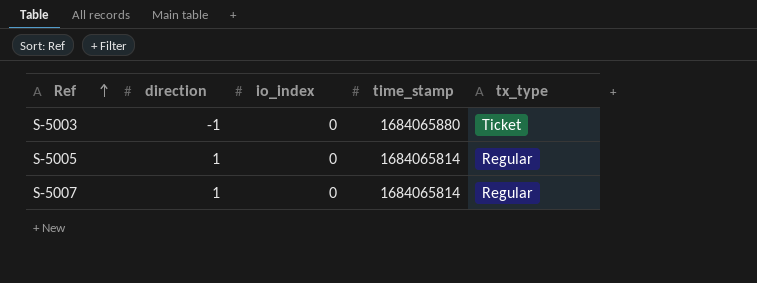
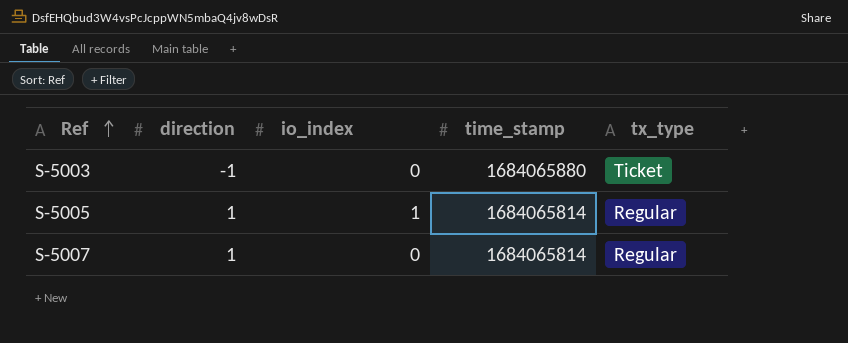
S-5005 | io_index: 0 -> 1

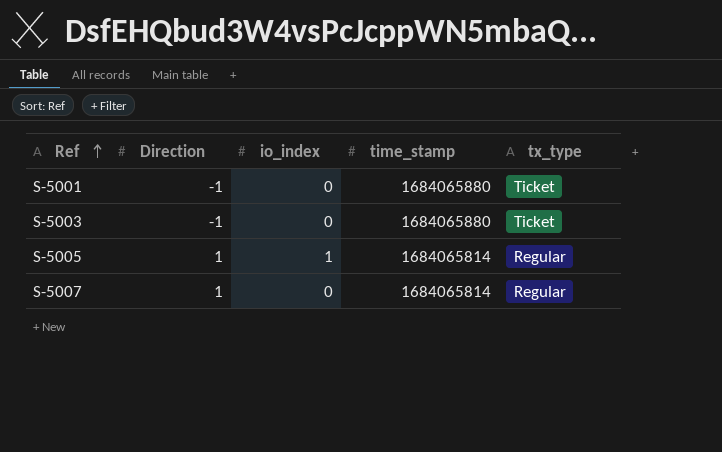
column name: direction -> Direction
row S-5001: none -> -1 | 0 | 1684065880 | Ticket

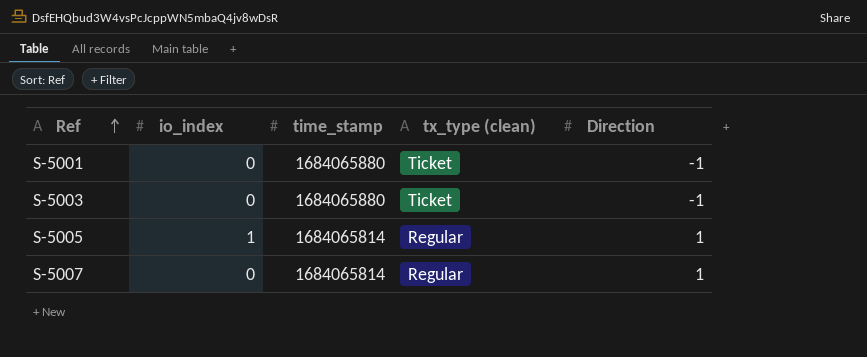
column name: tx_type -> tx_type (clean)
column Direction | position: 2 -> 5

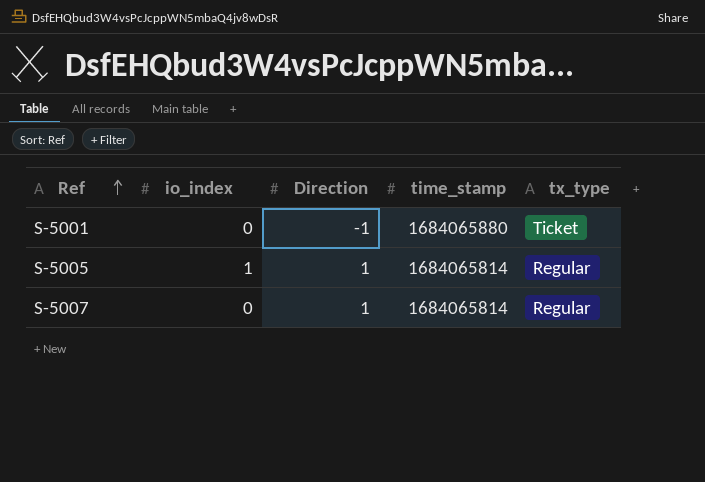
column Direction | position: 5 -> 3
column name: tx_type (clean) -> tx_type
row S-5003: 0 | 1684065880 | Ticket | -1 -> none

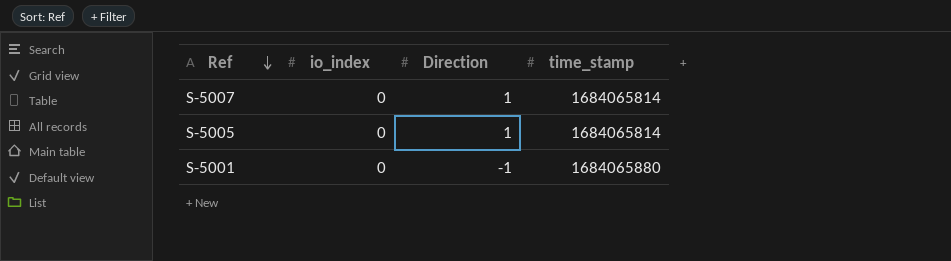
row order: Ref ascending -> Ref descending
column tx_type | position: 5 -> none
S-5005 | io_index: 1 -> 0

